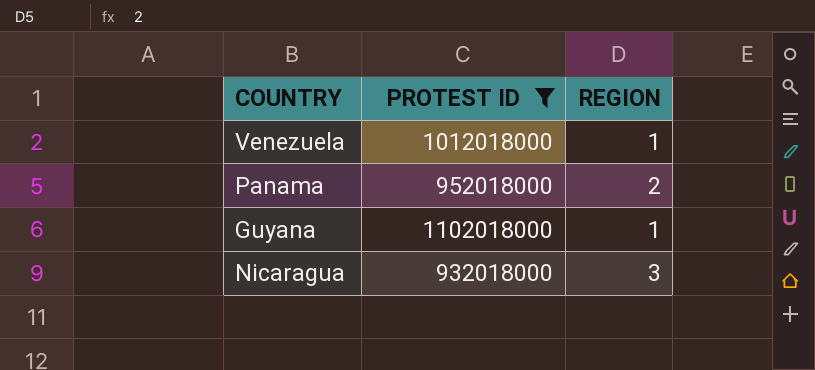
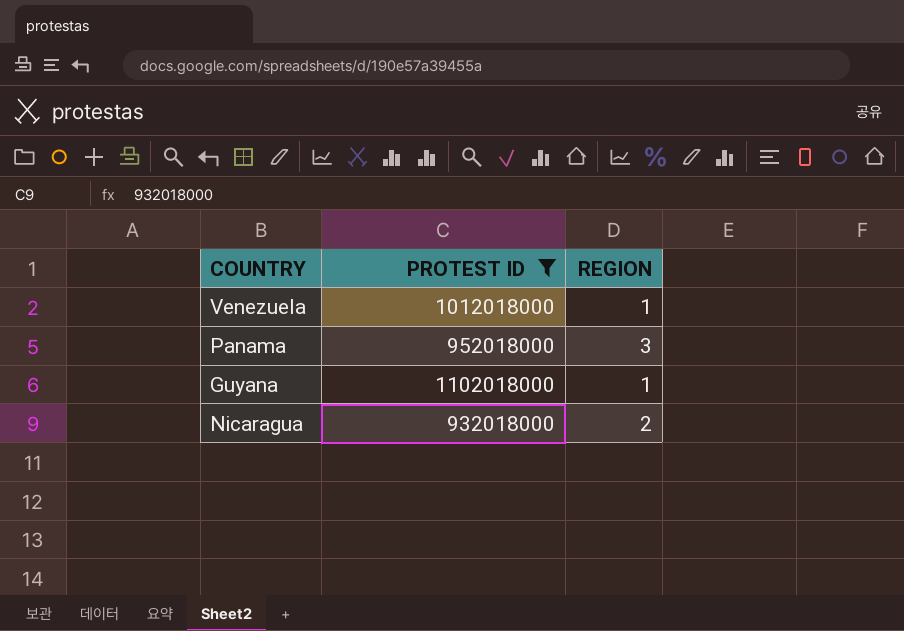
Panama | REGION: 2 -> 3
Nicaragua | REGION: 3 -> 2

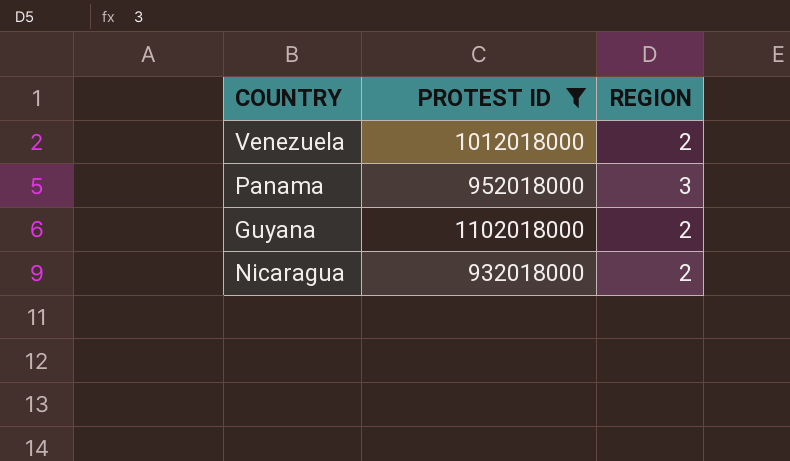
Venezuela | REGION: 1 -> 2
Guyana | REGION: 1 -> 2

